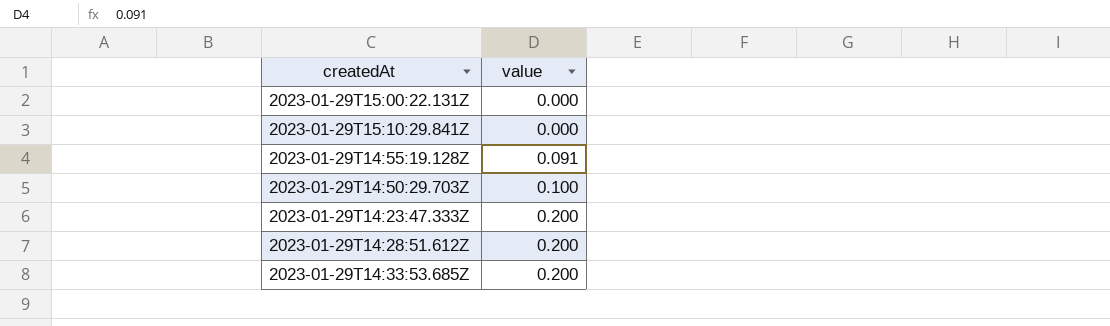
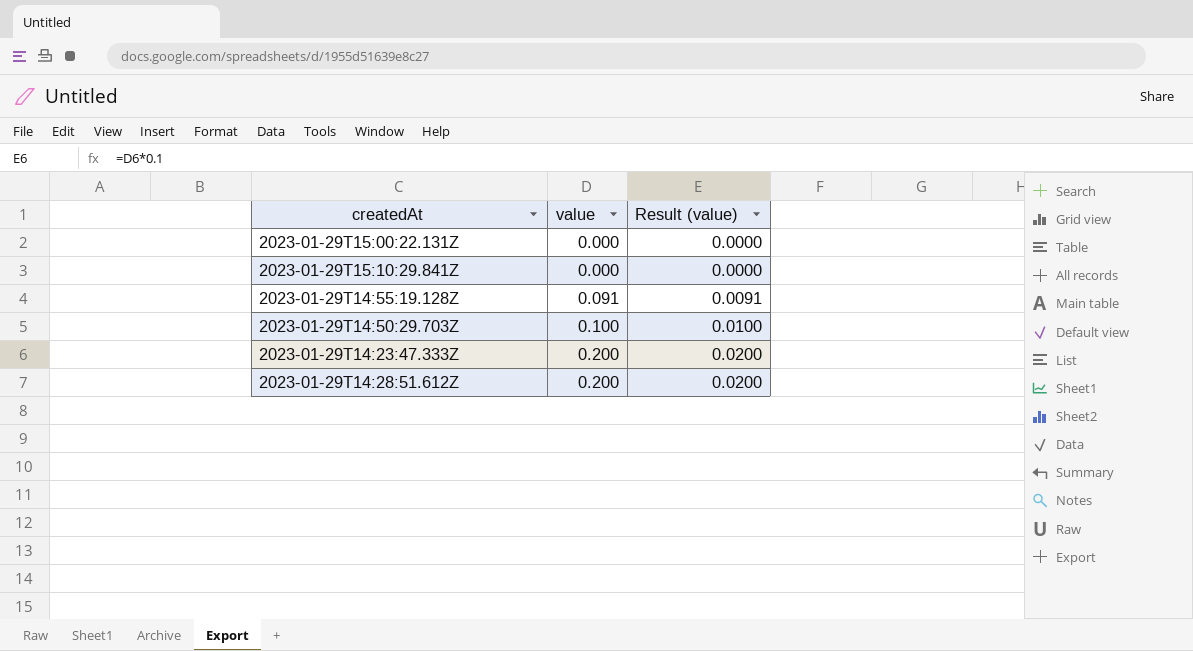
column Result (value) | formula: none -> [value] * 0.1
row 2023-01-29T14:33:53.685Z: 0.200 -> none

